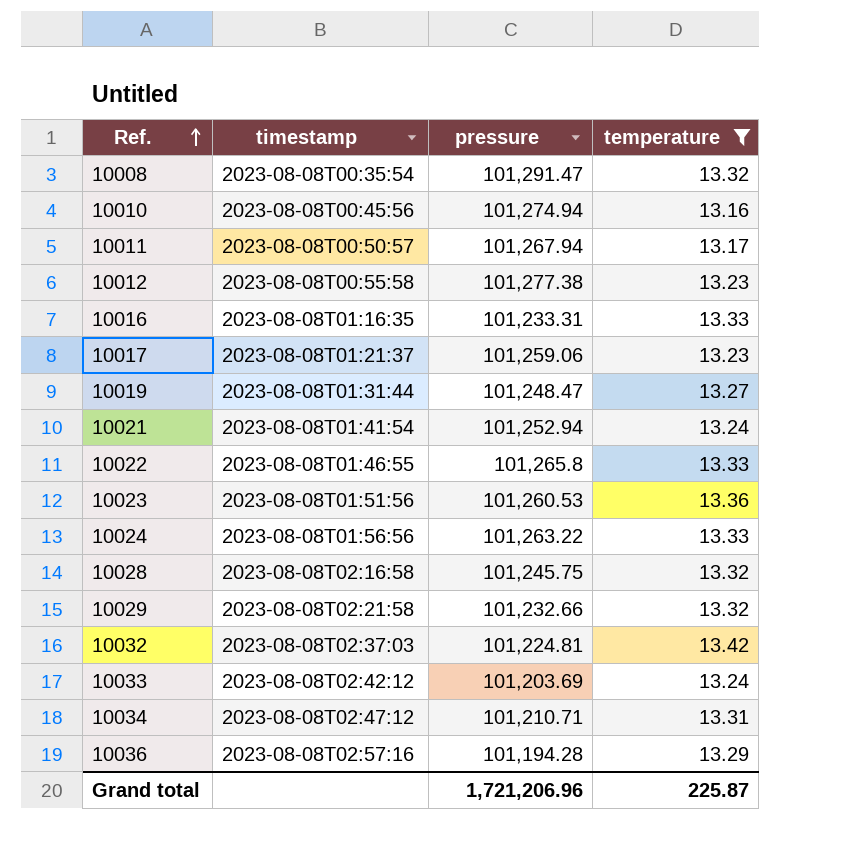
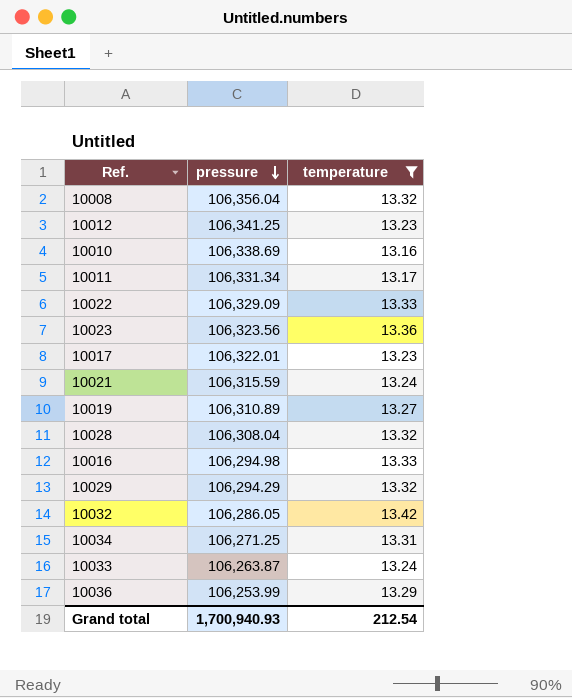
row order: Ref. ascending -> pressure descending
column timestamp | position: 2 -> none
row 10024: 2023-08-08T01:56:56 | 101,263.22 | 13.33 -> none
10008 | pressure: 101,291.47 -> 106,356.04
10012 | pressure: 101,277.38 -> 106,341.25
10010 | pressure: 101,274.94 -> 106,338.69
10011 | pressure: 101,267.94 -> 106,331.34
10022 | pressure: 101,265.8 -> 106,329.09
10023 | pressure: 101,260.53 -> 106,323.56
10017 | pressure: 101,259.06 -> 106,322.01
10021 | pressure: 101,252.94 -> 106,315.59
10019 | pressure: 101,248.47 -> 106,310.89
10028 | pressure: 101,245.75 -> 106,308.04
10016 | pressure: 101,233.31 -> 106,294.98
10029 | pressure: 101,232.66 -> 106,294.29
10032 | pressure: 101,224.81 -> 106,286.05
10034 | pressure: 101,210.71 -> 106,271.25
10033 | pressure: 101,203.69 -> 106,263.87
10036 | pressure: 101,194.28 -> 106,253.99
Grand total | pressure: 1,721,206.96 -> 1,700,940.93
Grand total | temperature: 225.87 -> 212.54

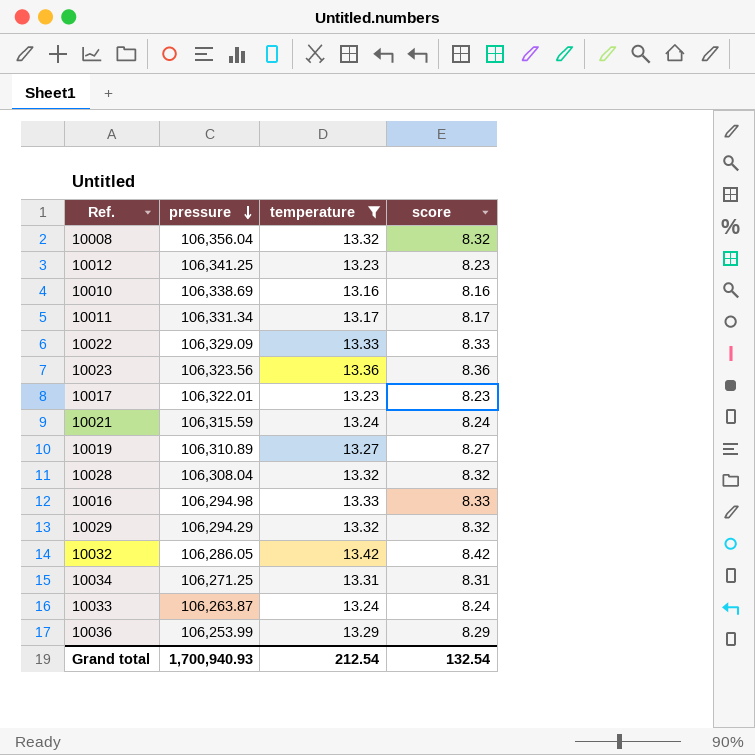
column score | formula: none -> [temperature] - 5

